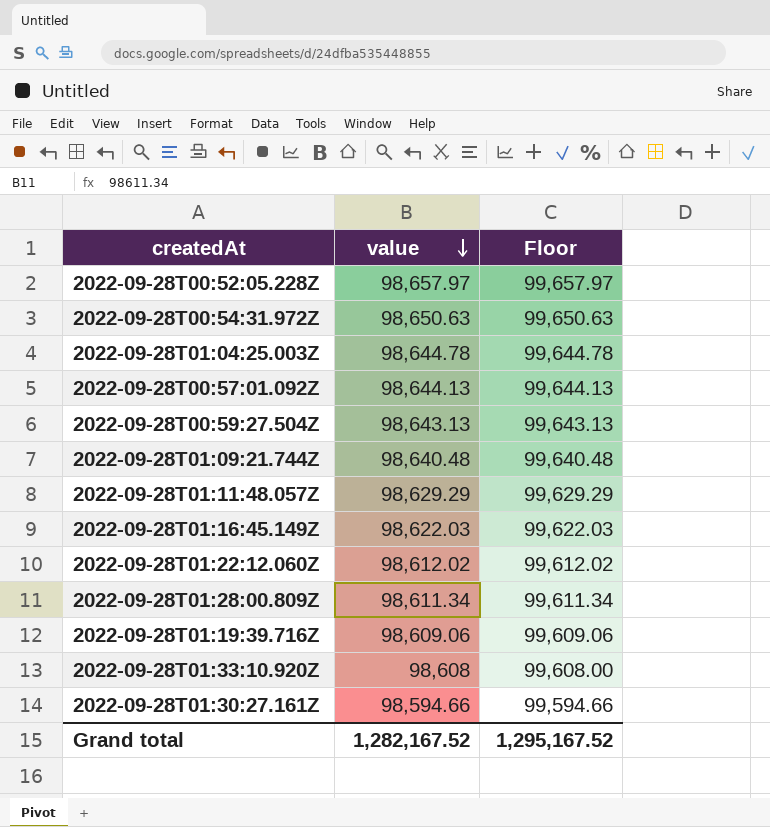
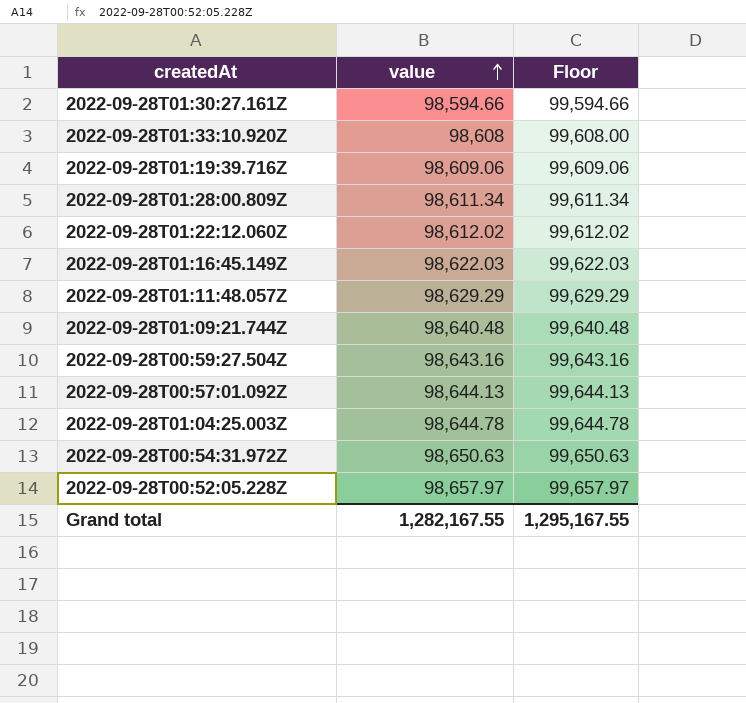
row order: value descending -> value ascending
2022-09-28T00:59:27.504Z | value: 98,643.13 -> 98,643.16
2022-09-28T00:59:27.504Z | Floor: 99,643.13 -> 99,643.16
Grand total | value: 1,282,167.52 -> 1,282,167.55
Grand total | Floor: 1,295,167.52 -> 1,295,167.55

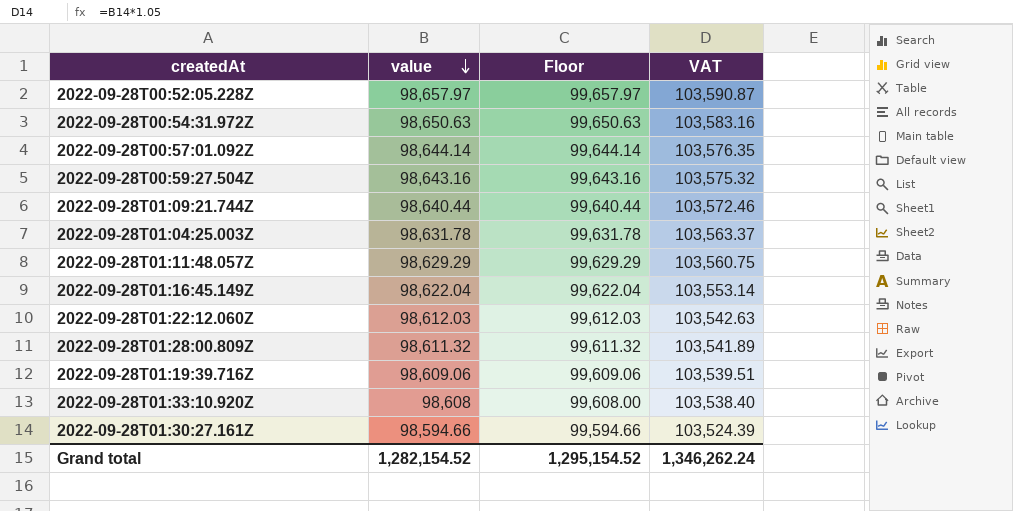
row order: value ascending -> value descending
column VAT | formula: none -> [value] * 1.05
2022-09-28T00:57:01.092Z | value: 98,644.13 -> 98,644.14
2022-09-28T00:57:01.092Z | Floor: 99,644.13 -> 99,644.14
2022-09-28T01:09:21.744Z | value: 98,640.48 -> 98,640.44
2022-09-28T01:09:21.744Z | Floor: 99,640.48 -> 99,640.44
2022-09-28T01:04:25.003Z | value: 98,644.78 -> 98,631.78
2022-09-28T01:04:25.003Z | Floor: 99,644.78 -> 99,631.78
2022-09-28T01:16:45.149Z | value: 98,622.03 -> 98,622.04
2022-09-28T01:16:45.149Z | Floor: 99,622.03 -> 99,622.04
2022-09-28T01:22:12.060Z | value: 98,612.02 -> 98,612.03
2022-09-28T01:22:12.060Z | Floor: 99,612.02 -> 99,612.03
2022-09-28T01:28:00.809Z | value: 98,611.34 -> 98,611.32
2022-09-28T01:28:00.809Z | Floor: 99,611.34 -> 99,611.32
Grand total | value: 1,282,167.55 -> 1,282,154.52
Grand total | Floor: 1,295,167.55 -> 1,295,154.52

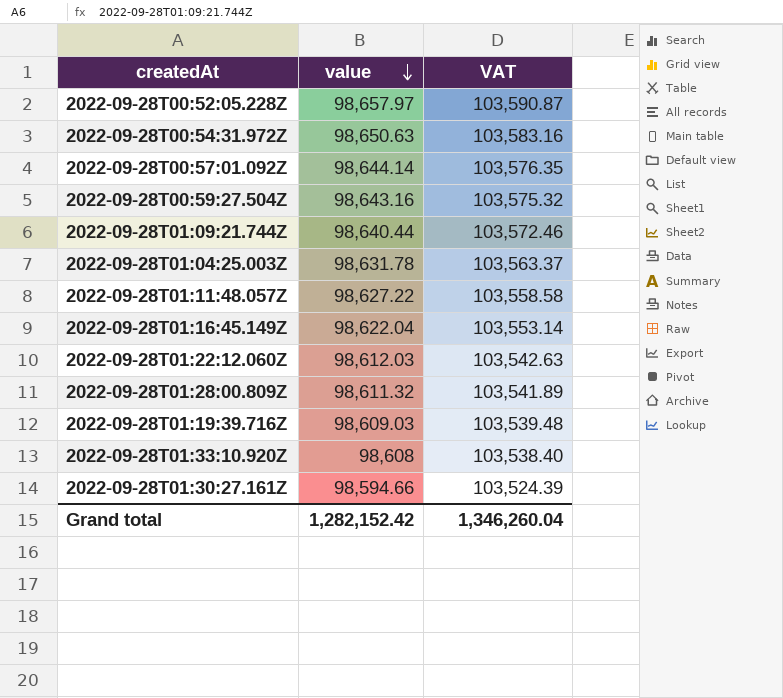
column Floor | formula: [value] + 1000 -> none
2022-09-28T01:11:48.057Z | value: 98,629.29 -> 98,627.22
2022-09-28T01:11:48.057Z | VAT: 103,560.75 -> 103,558.58
2022-09-28T01:19:39.716Z | value: 98,609.06 -> 98,609.03
2022-09-28T01:19:39.716Z | VAT: 103,539.51 -> 103,539.48
Grand total | value: 1,282,154.52 -> 1,282,152.42
Grand total | VAT: 1,346,262.24 -> 1,346,260.04

